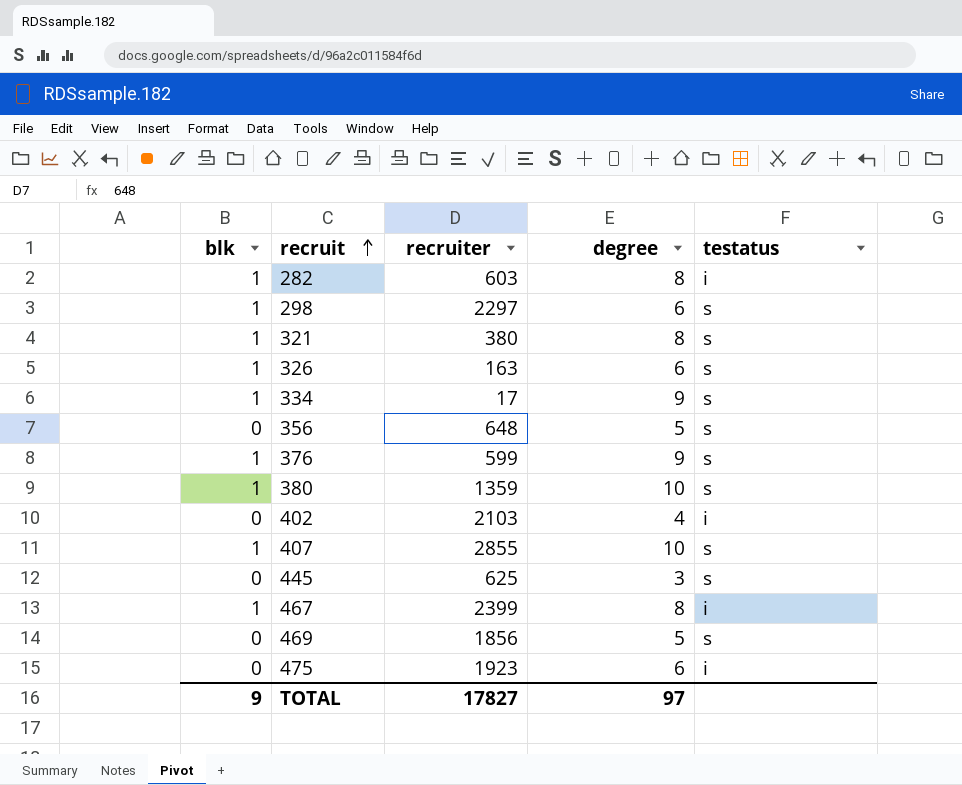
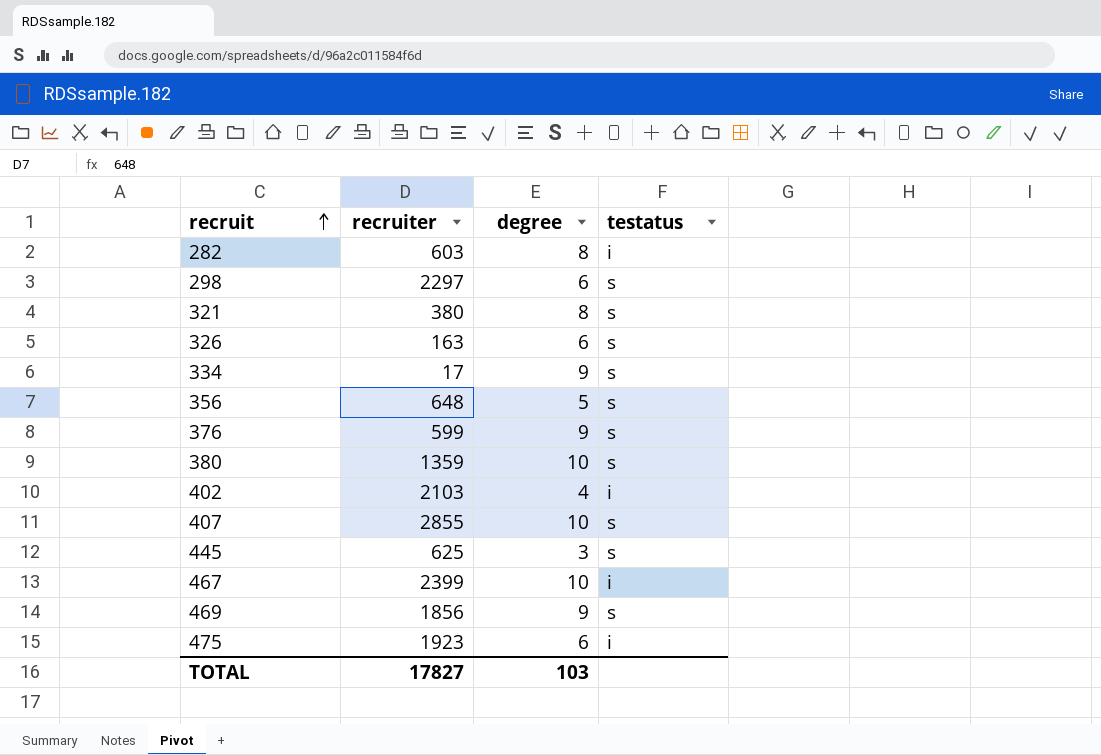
column blk | position: 1 -> none
467 | degree: 8 -> 10
469 | degree: 5 -> 9
TOTAL | degree: 97 -> 103

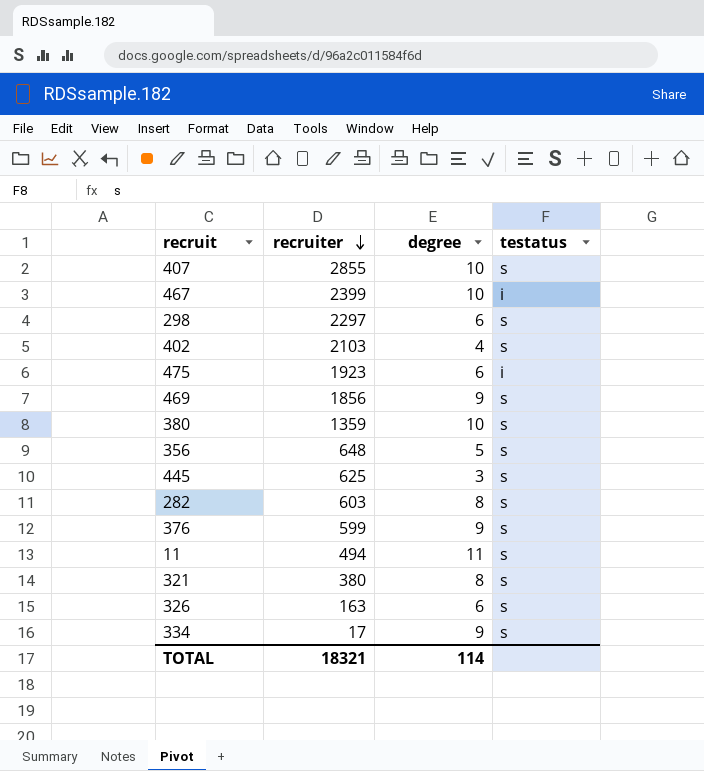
row order: recruit ascending -> recruiter descending
402 | testatus: i -> s
282 | testatus: i -> s
row 11: none -> 494 | 11 | s
TOTAL | recruiter: 17827 -> 18321
TOTAL | degree: 103 -> 114

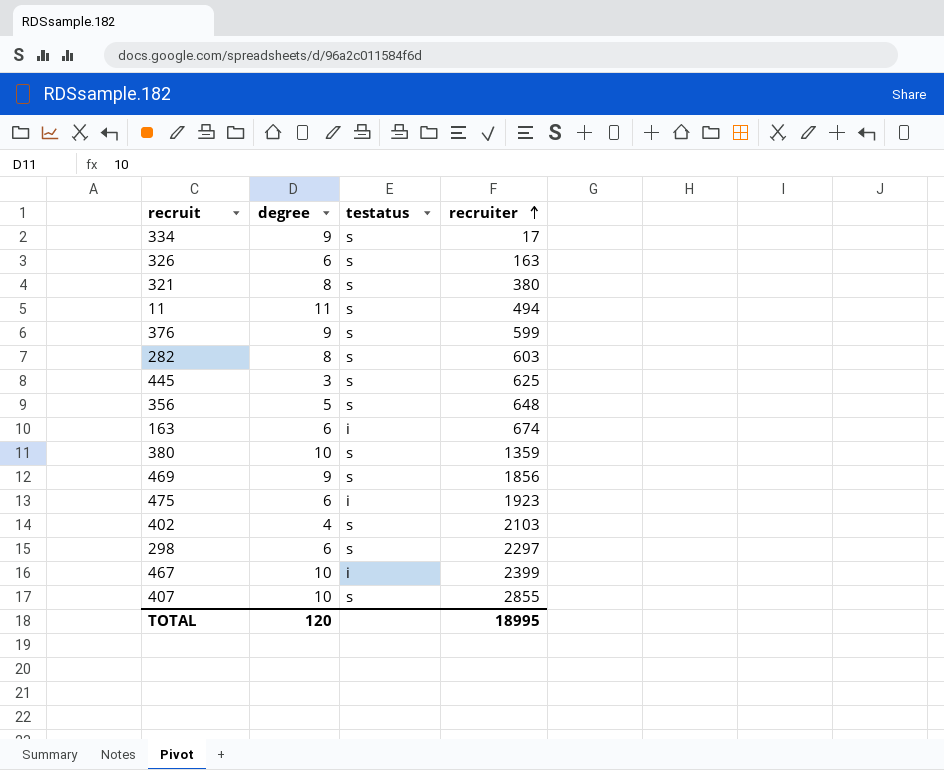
row order: recruiter descending -> recruiter ascending
column recruiter | position: 2 -> 4
row 163: none -> 6 | i | 674
TOTAL | degree: 114 -> 120
TOTAL | recruiter: 18321 -> 18995

